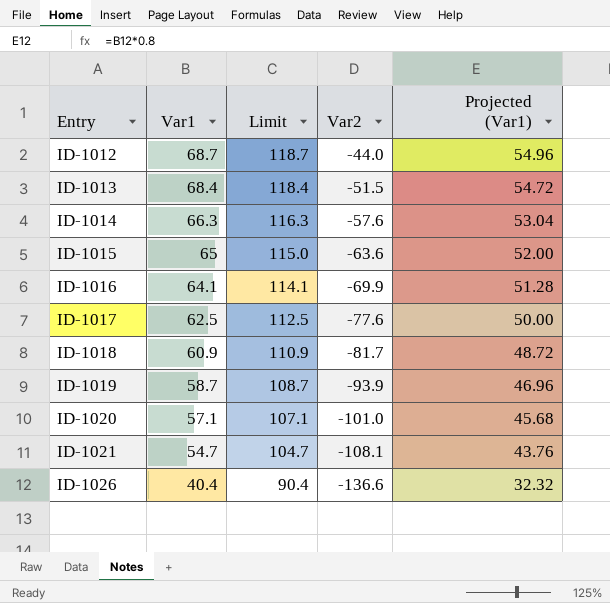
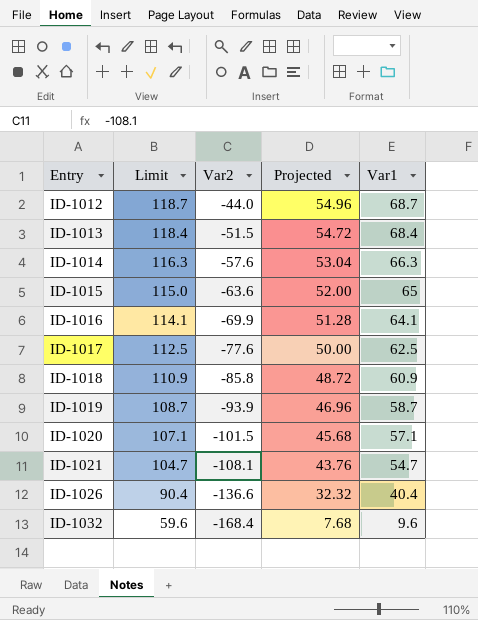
column name: Projected (Var1) -> Projected
column Var1 | position: 2 -> 5
ID-1018 | Var2: -81.7 -> -85.8
ID-1020 | Var2: -101.0 -> -101.5
row ID-1032: none -> 59.6 | -168.4 | 7.68 | 9.6

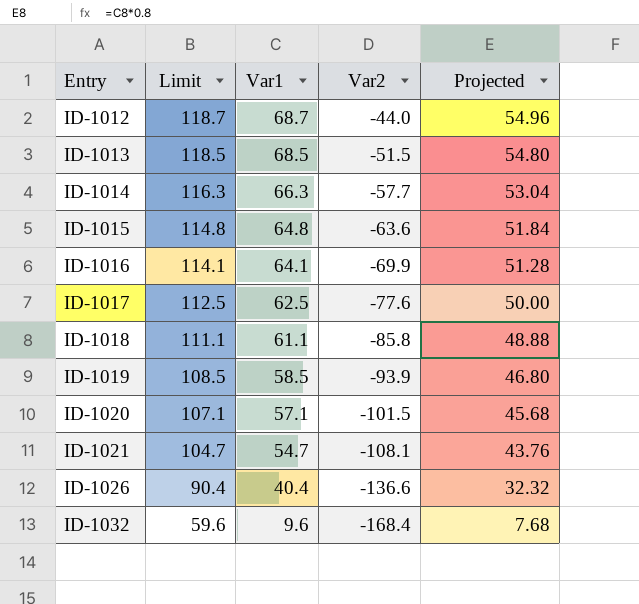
column Var1 | position: 5 -> 3
ID-1013 | Limit: 118.4 -> 118.5
ID-1013 | Var1: 68.4 -> 68.5
ID-1013 | Projected: 54.72 -> 54.80
ID-1014 | Var2: -57.6 -> -57.7
ID-1015 | Limit: 115.0 -> 114.8
ID-1015 | Var1: 65 -> 64.8
ID-1015 | Projected: 52.00 -> 51.84
ID-1018 | Limit: 110.9 -> 111.1
ID-1018 | Var1: 60.9 -> 61.1
ID-1018 | Projected: 48.72 -> 48.88
ID-1019 | Limit: 108.7 -> 108.5
ID-1019 | Var1: 58.7 -> 58.5
ID-1019 | Projected: 46.96 -> 46.80

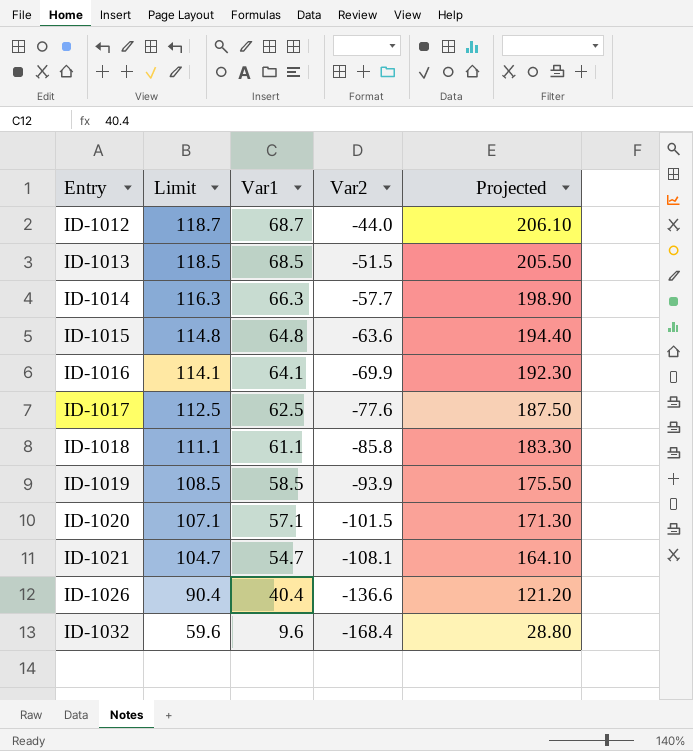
column Projected | formula: [Var1] * 0.8 -> [Var1] * 3

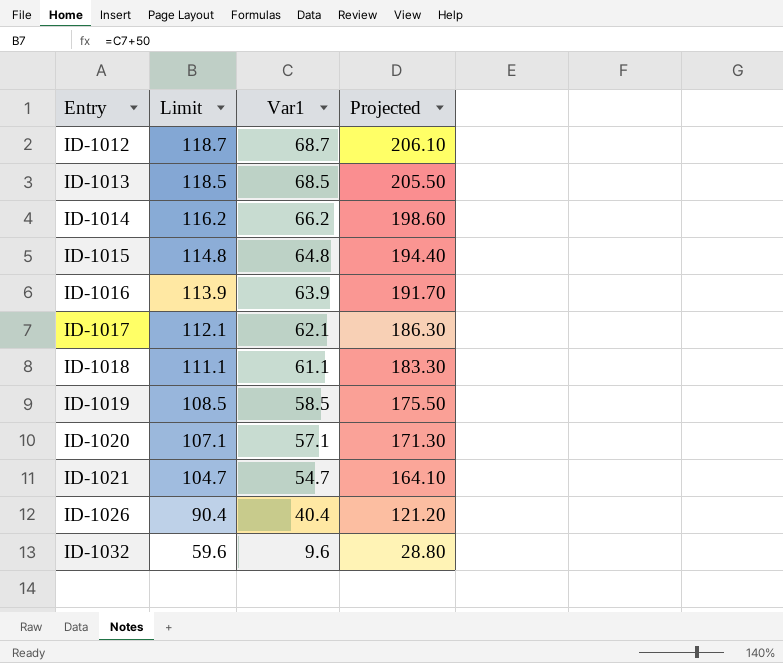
column Var2 | position: 4 -> none
ID-1014 | Limit: 116.3 -> 116.2
ID-1014 | Var1: 66.3 -> 66.2
ID-1014 | Projected: 198.90 -> 198.60
ID-1016 | Limit: 114.1 -> 113.9
ID-1016 | Var1: 64.1 -> 63.9
ID-1016 | Projected: 192.30 -> 191.70
ID-1017 | Limit: 112.5 -> 112.1
ID-1017 | Var1: 62.5 -> 62.1
ID-1017 | Projected: 187.50 -> 186.30

